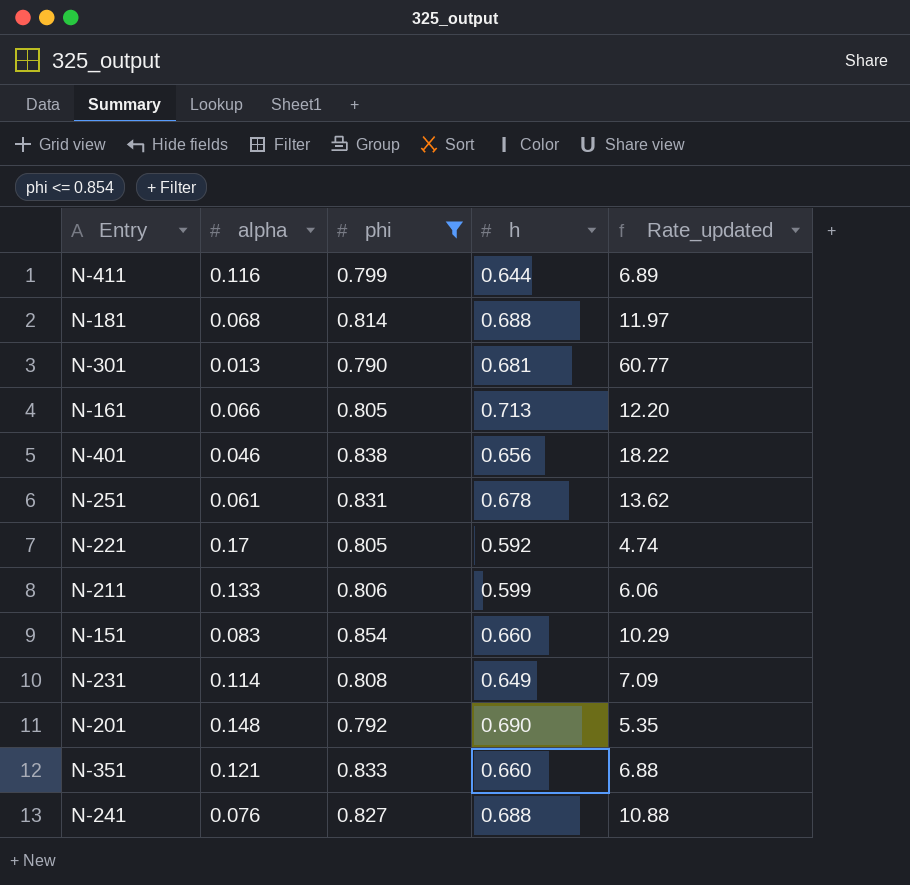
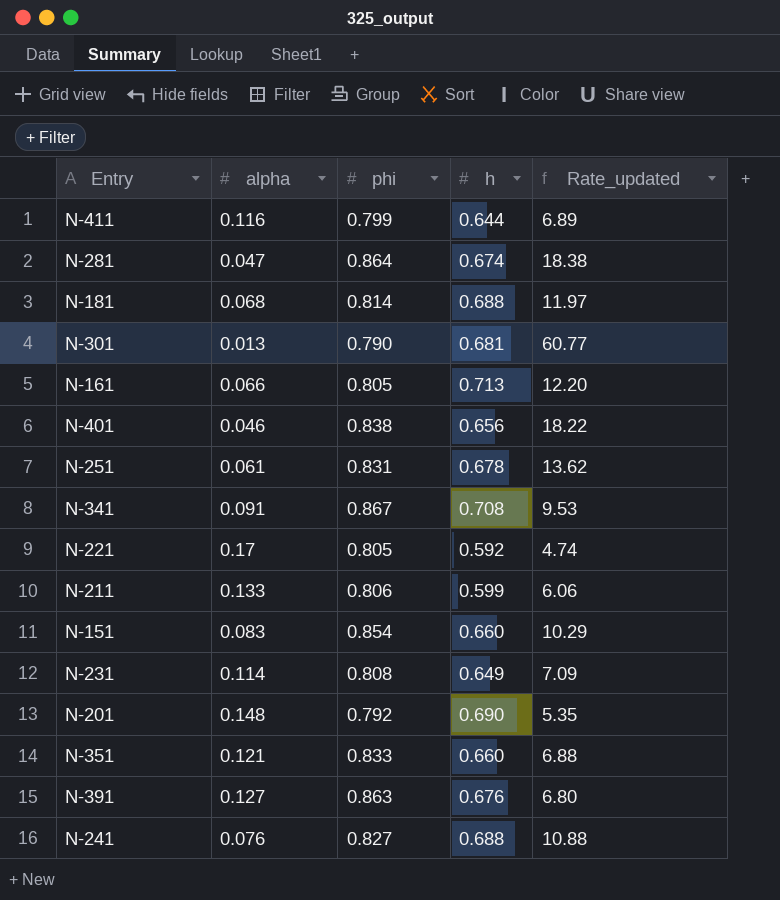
filter: phi <= 0.854 -> none

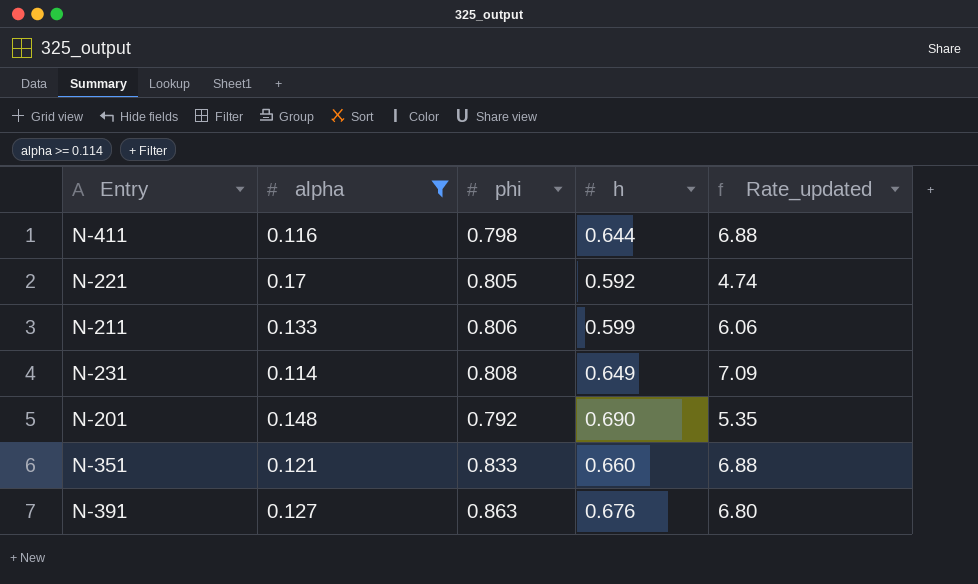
filter: none -> alpha >= 0.114
N-411 | phi: 0.799 -> 0.798
N-411 | Rate_updated: 6.89 -> 6.88

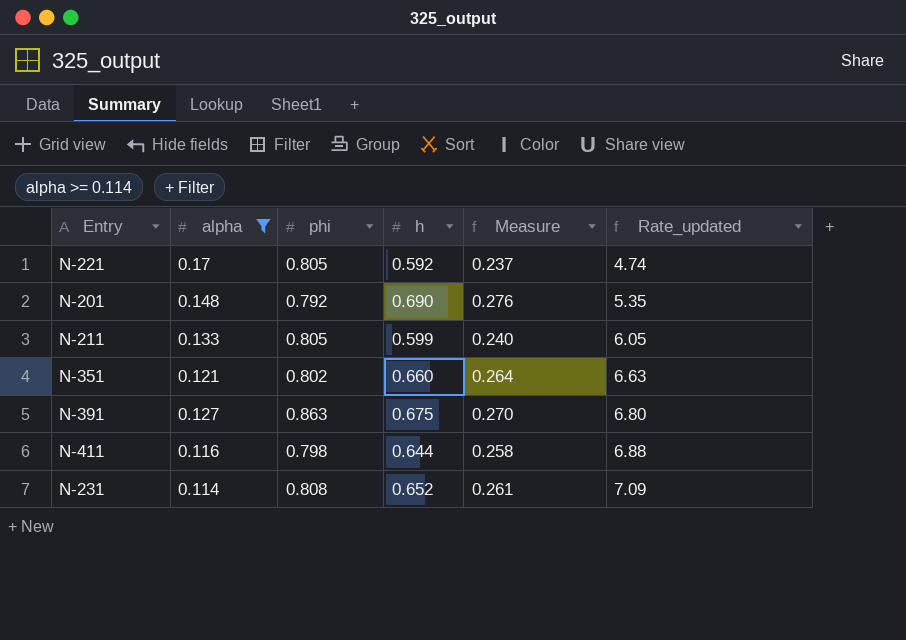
row order: none -> Rate_updated ascending
column Measure | formula: none -> [h] * 0.4
N-211 | phi: 0.806 -> 0.805
N-211 | Rate_updated: 6.06 -> 6.05
N-351 | phi: 0.833 -> 0.802
N-351 | Rate_updated: 6.88 -> 6.63
N-391 | h: 0.676 -> 0.675
N-231 | h: 0.649 -> 0.652

